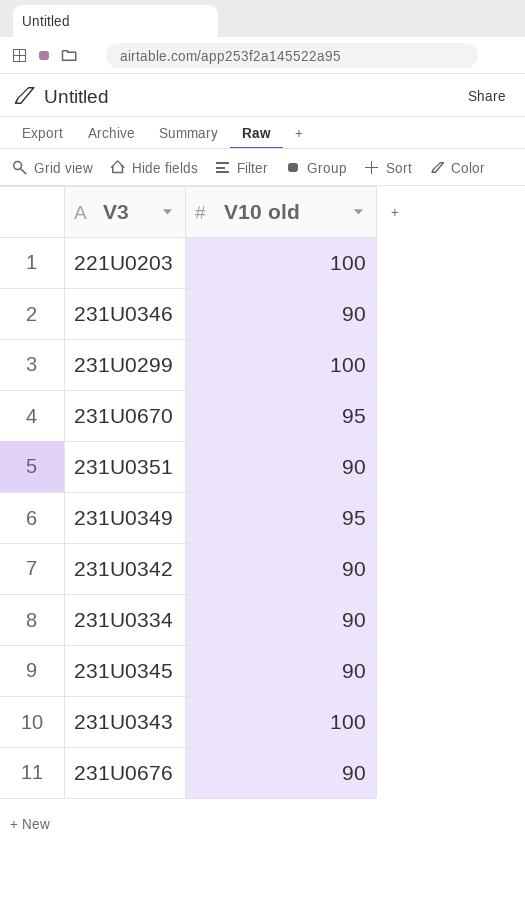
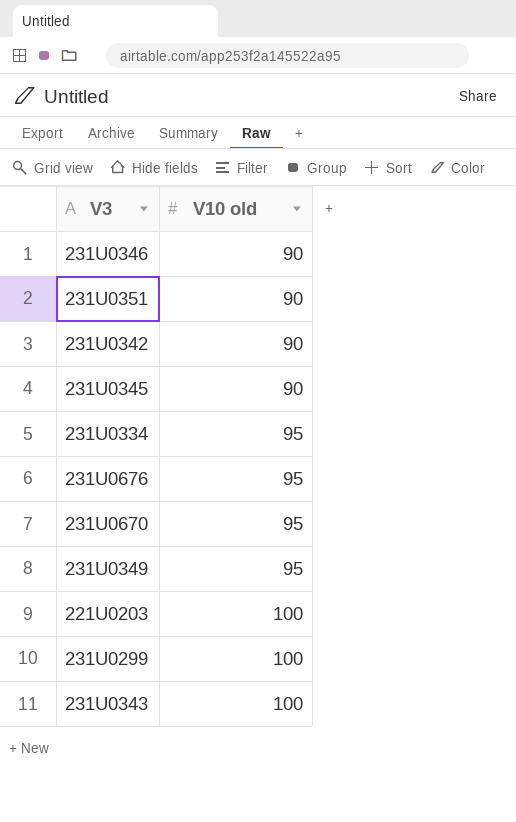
row order: none -> V10 old ascending
231U0334 | V10 old: 90 -> 95
231U0676 | V10 old: 90 -> 95

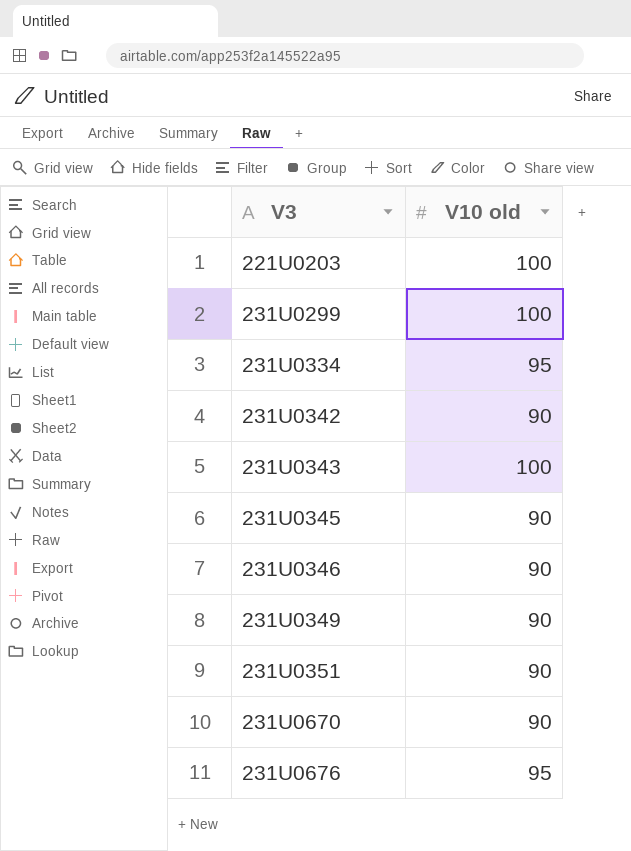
row order: V10 old ascending -> V3 ascending
231U0349 | V10 old: 95 -> 90
231U0670 | V10 old: 95 -> 90

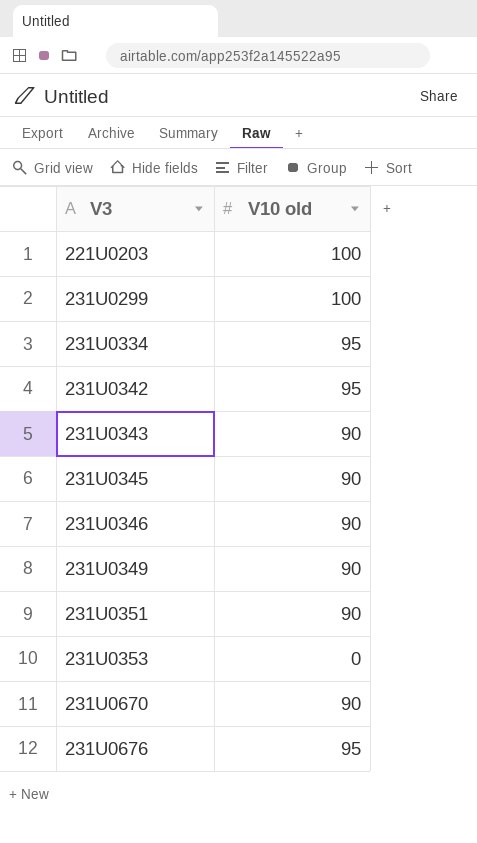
231U0342 | V10 old: 90 -> 95
231U0343 | V10 old: 100 -> 90
row 231U0353: none -> 0

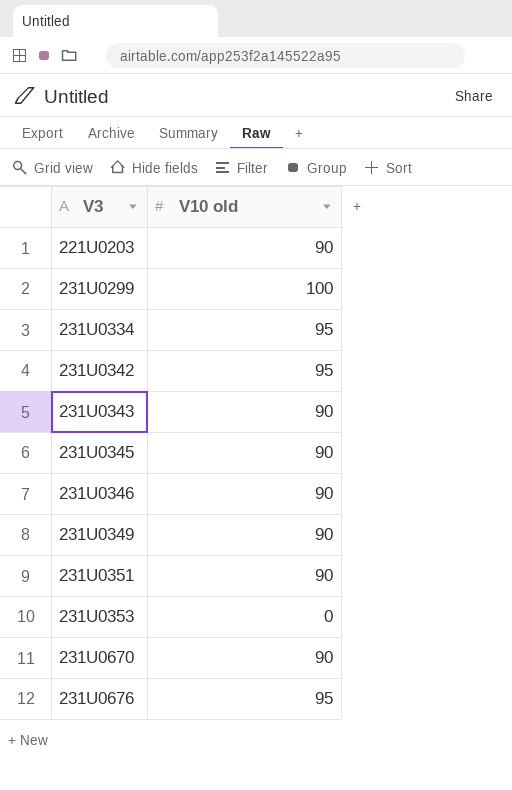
221U0203 | V10 old: 100 -> 90

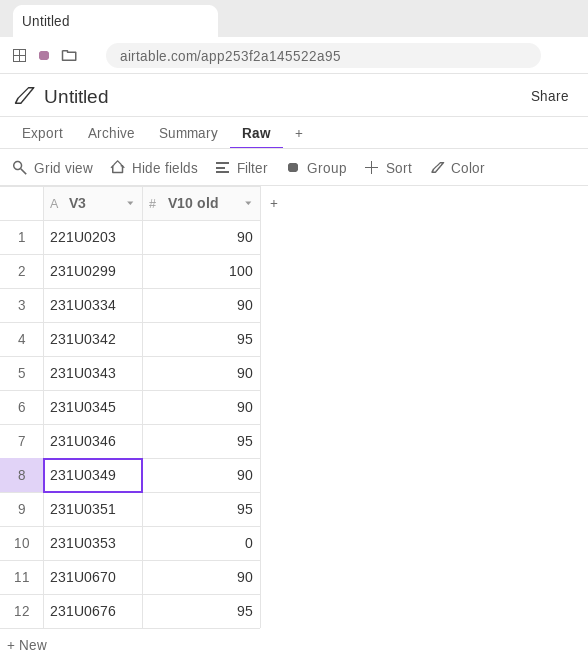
231U0334 | V10 old: 95 -> 90
231U0346 | V10 old: 90 -> 95
231U0351 | V10 old: 90 -> 95

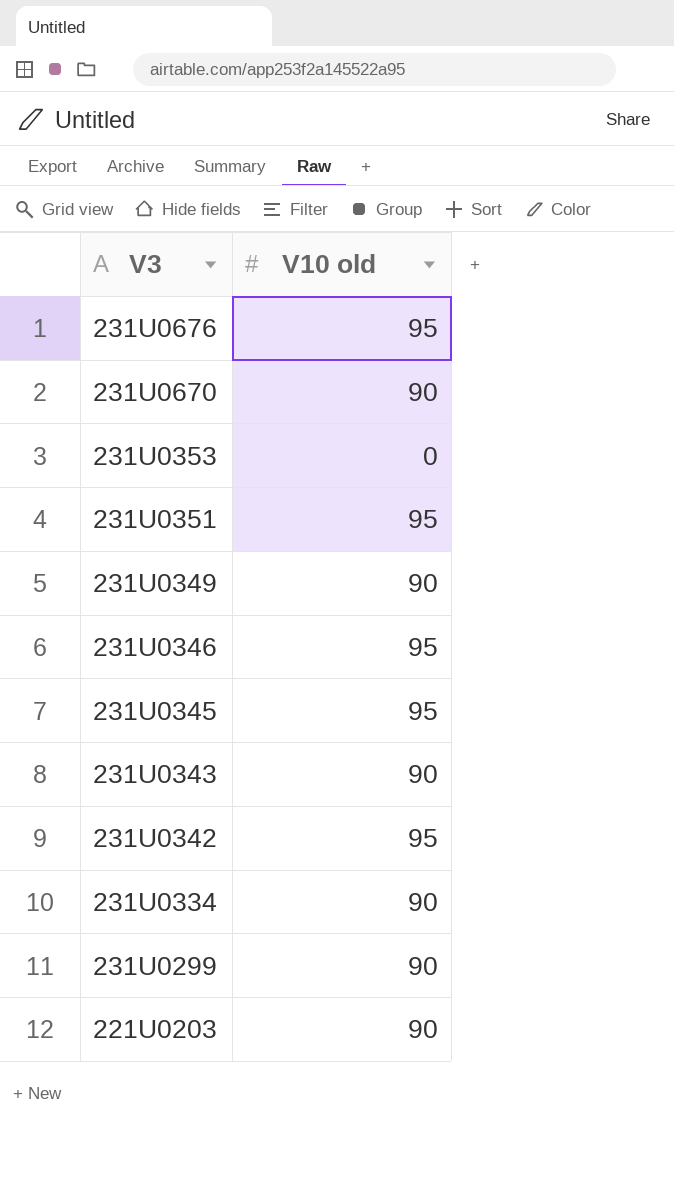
row order: V3 ascending -> V3 descending
231U0345 | V10 old: 90 -> 95
231U0299 | V10 old: 100 -> 90

